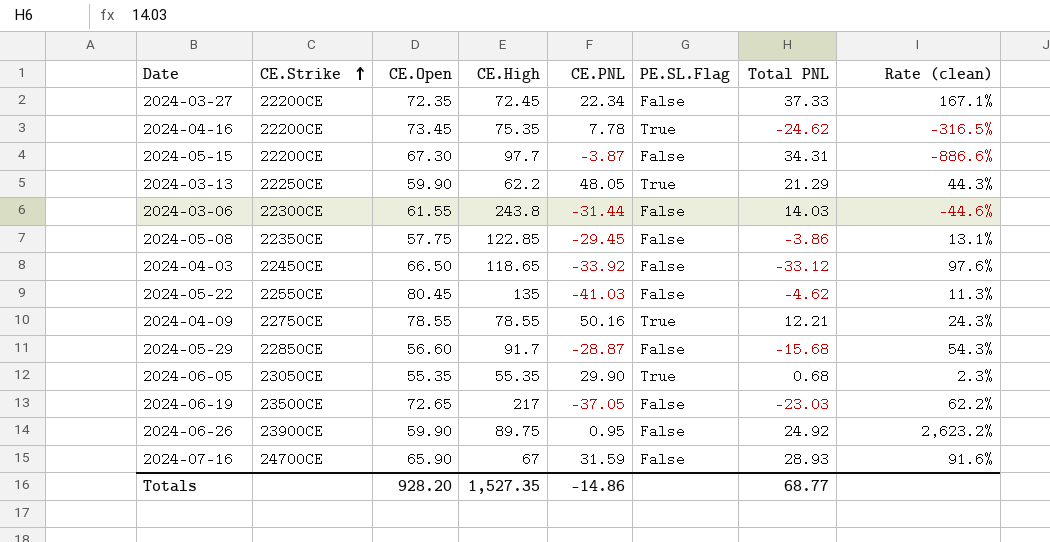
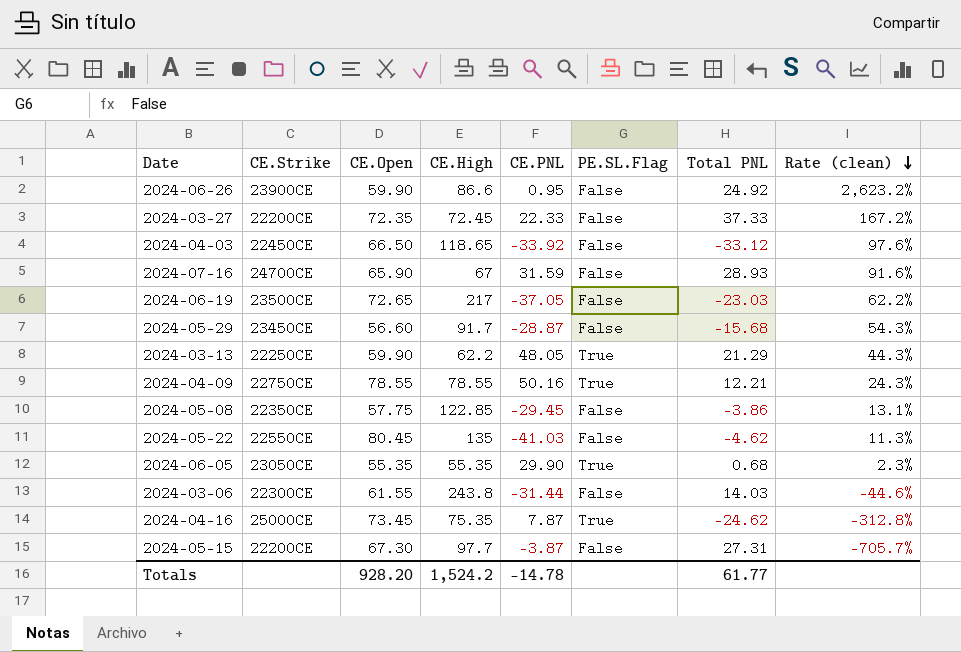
row order: CE.Strike ascending -> Rate (clean) descending
2024-06-26 | CE.High: 89.75 -> 86.6
2024-03-27 | CE.PNL: 22.34 -> 22.33
2024-03-27 | Rate (clean): 167.1% -> 167.2%
2024-05-29 | CE.Strike: 22850CE -> 23450CE
2024-04-16 | CE.Strike: 22200CE -> 25000CE
2024-04-16 | CE.PNL: 7.78 -> 7.87
2024-04-16 | Rate (clean): -316.5% -> -312.8%
2024-05-15 | Total PNL: 34.31 -> 27.31
2024-05-15 | Rate (clean): -886.6% -> -705.7%
Totals | CE.High: 1,527.35 -> 1,524.2
Totals | CE.PNL: -14.86 -> -14.78
Totals | Total PNL: 68.77 -> 61.77

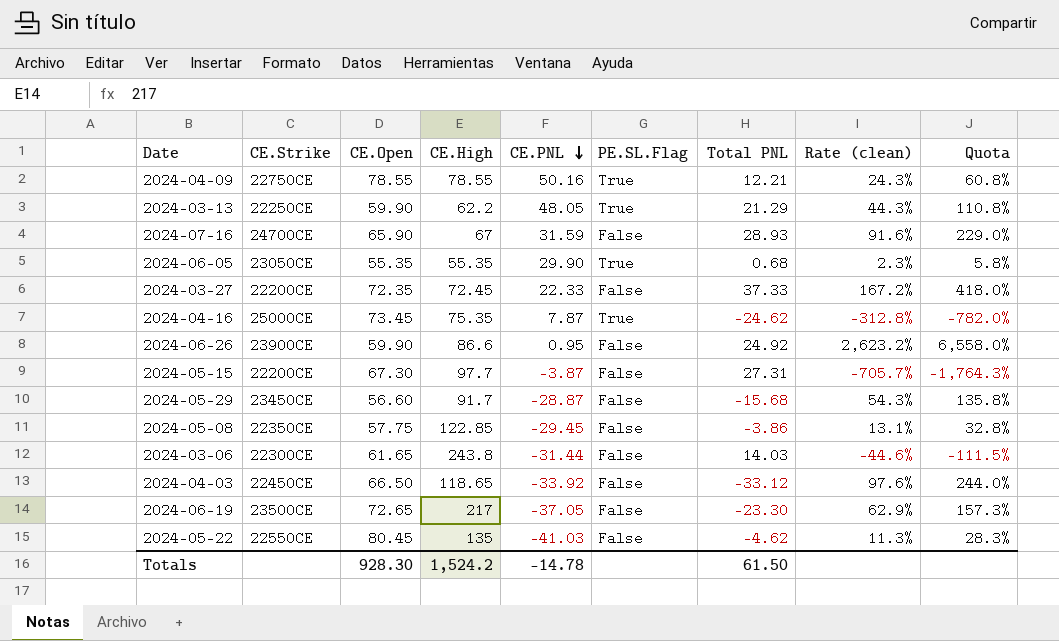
row order: Rate (clean) descending -> CE.PNL descending
column Quota | formula: none -> [Rate (clean)] * 2.5
2024-03-06 | CE.Open: 61.55 -> 61.65
2024-06-19 | Total PNL: -23.03 -> -23.30
2024-06-19 | Rate (clean): 62.2% -> 62.9%
Totals | CE.Open: 928.20 -> 928.30
Totals | Total PNL: 61.77 -> 61.50

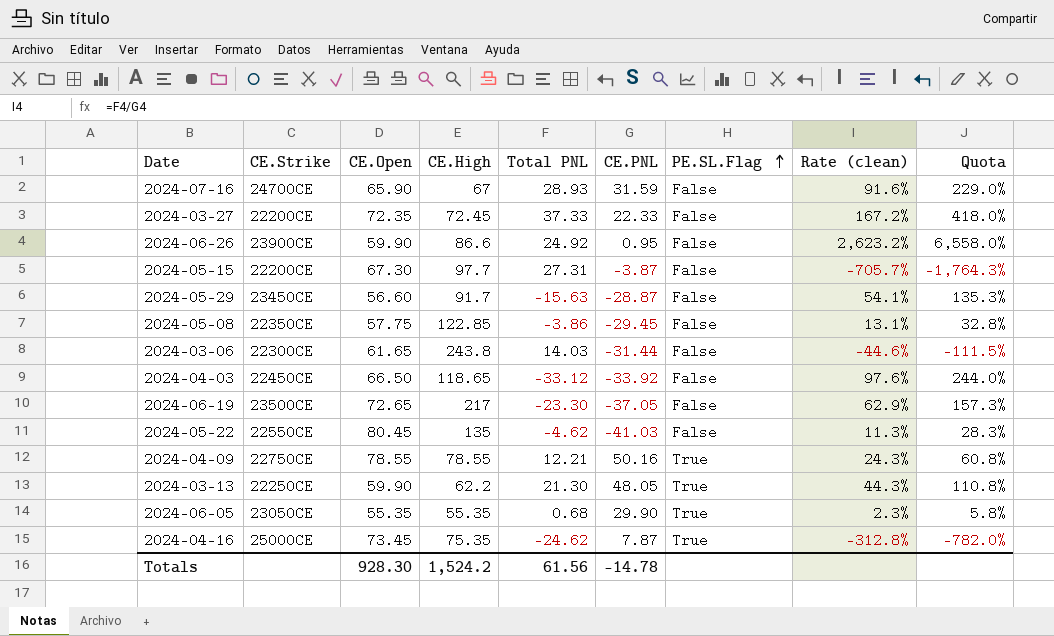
row order: CE.PNL descending -> PE.SL.Flag ascending
column Total PNL | position: 7 -> 5
2024-05-29 | Total PNL: -15.68 -> -15.63
2024-05-29 | Rate (clean): 54.3% -> 54.1%
2024-05-29 | Quota: 135.8% -> 135.3%
2024-03-13 | Total PNL: 21.29 -> 21.30
Totals | Total PNL: 61.50 -> 61.56

